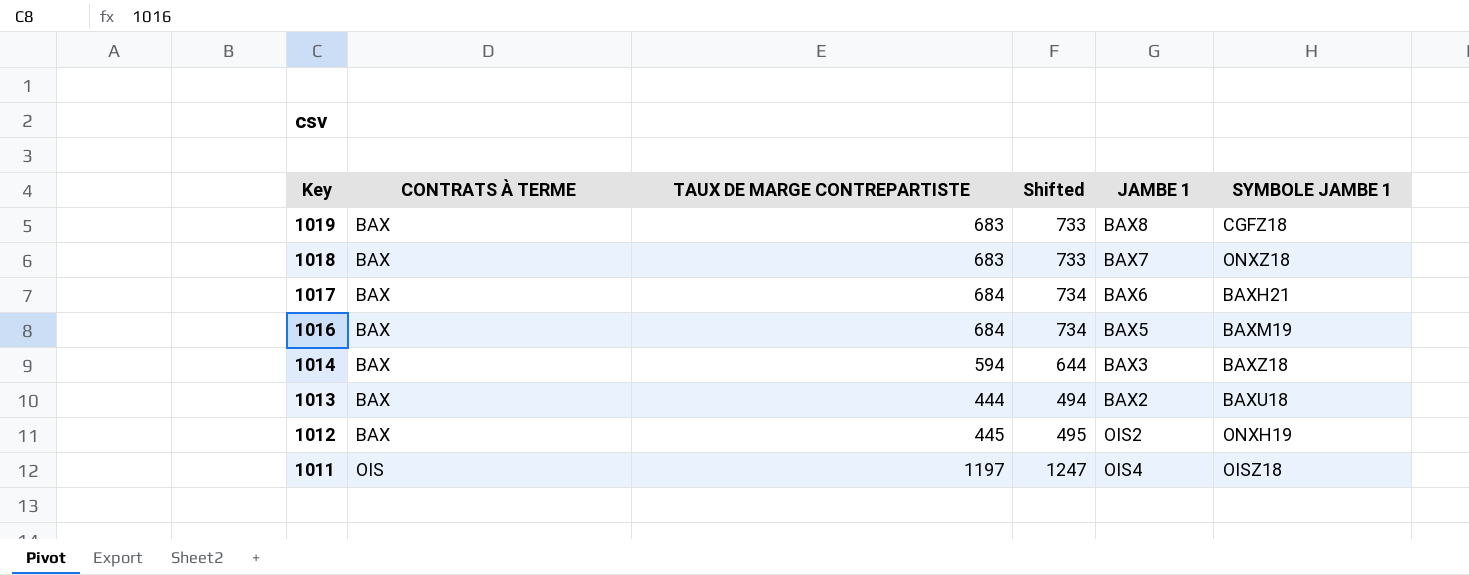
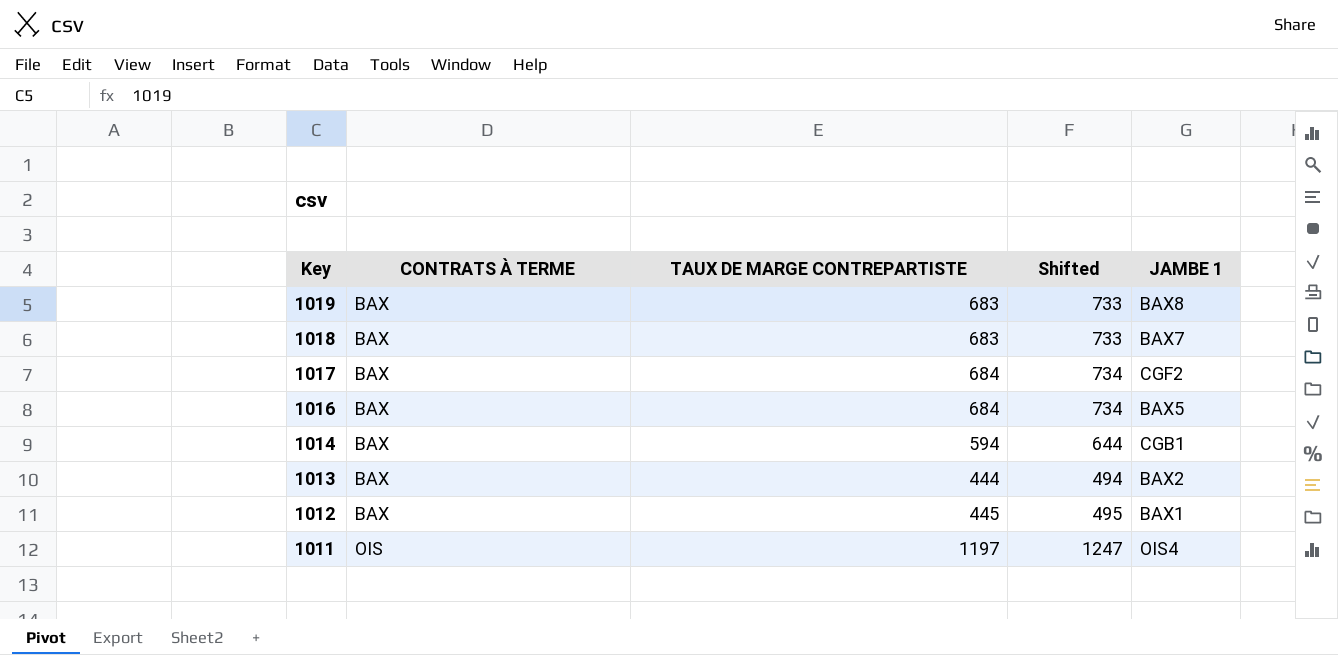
column SYMBOLE JAMBE 1 | position: 6 -> none
1017 | JAMBE 1: BAX6 -> CGF2
1014 | JAMBE 1: BAX3 -> CGB1
1012 | JAMBE 1: OIS2 -> BAX1

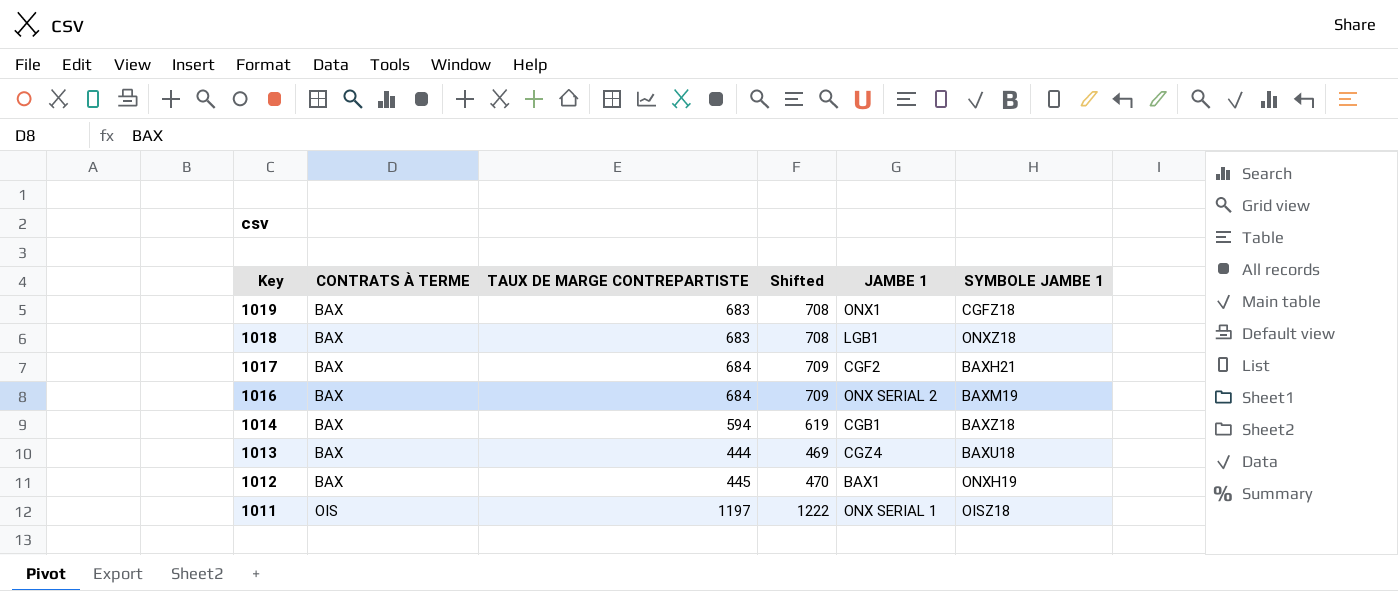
column Shifted | formula: [TAUX DE MARGE CONTREPARTISTE] + 50 -> [TAUX DE MARGE CONTREPARTISTE] + 25
column SYMBOLE JAMBE 1 | position: none -> 6
1019 | JAMBE 1: BAX8 -> ONX1
1018 | JAMBE 1: BAX7 -> LGB1
1016 | JAMBE 1: BAX5 -> ONX SERIAL 2
1013 | JAMBE 1: BAX2 -> CGZ4
1011 | JAMBE 1: OIS4 -> ONX SERIAL 1

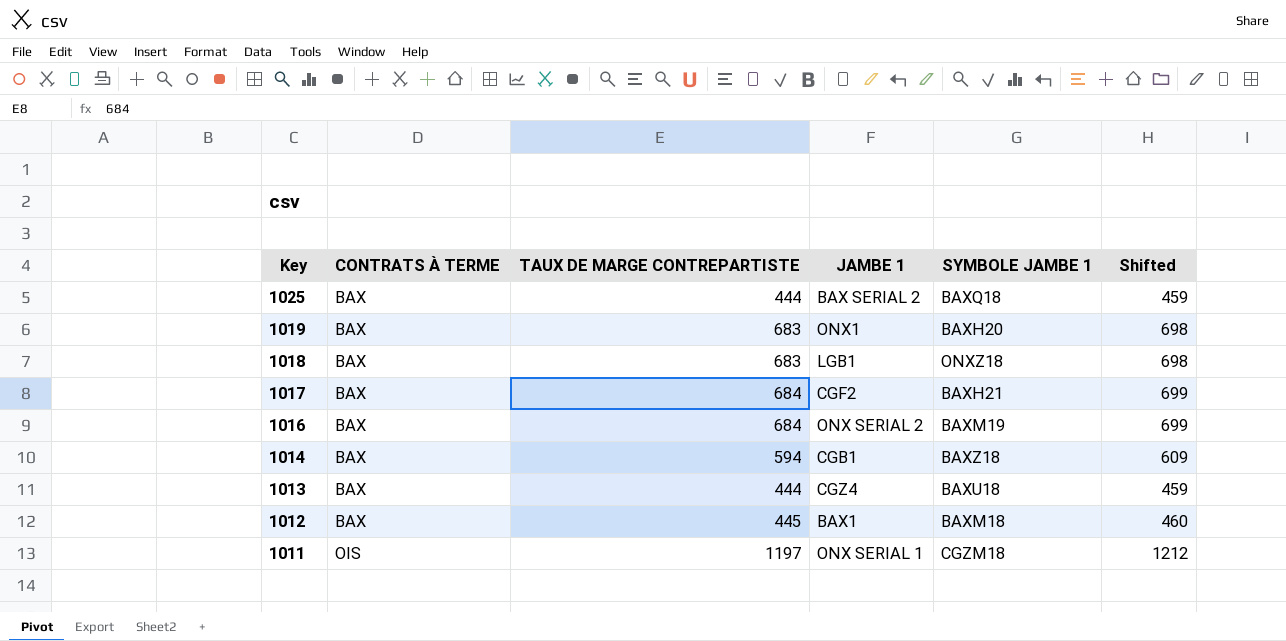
column Shifted | formula: [TAUX DE MARGE CONTREPARTISTE] + 25 -> [TAUX DE MARGE CONTREPARTISTE] + 15
column Shifted | position: 4 -> 6
row 1025: none -> BAX | 444 | BAX SERIAL 2 | BAXQ18 | 459
1019 | SYMBOLE JAMBE 1: CGFZ18 -> BAXH20
1012 | SYMBOLE JAMBE 1: ONXH19 -> BAXM18
1011 | SYMBOLE JAMBE 1: OISZ18 -> CGZM18

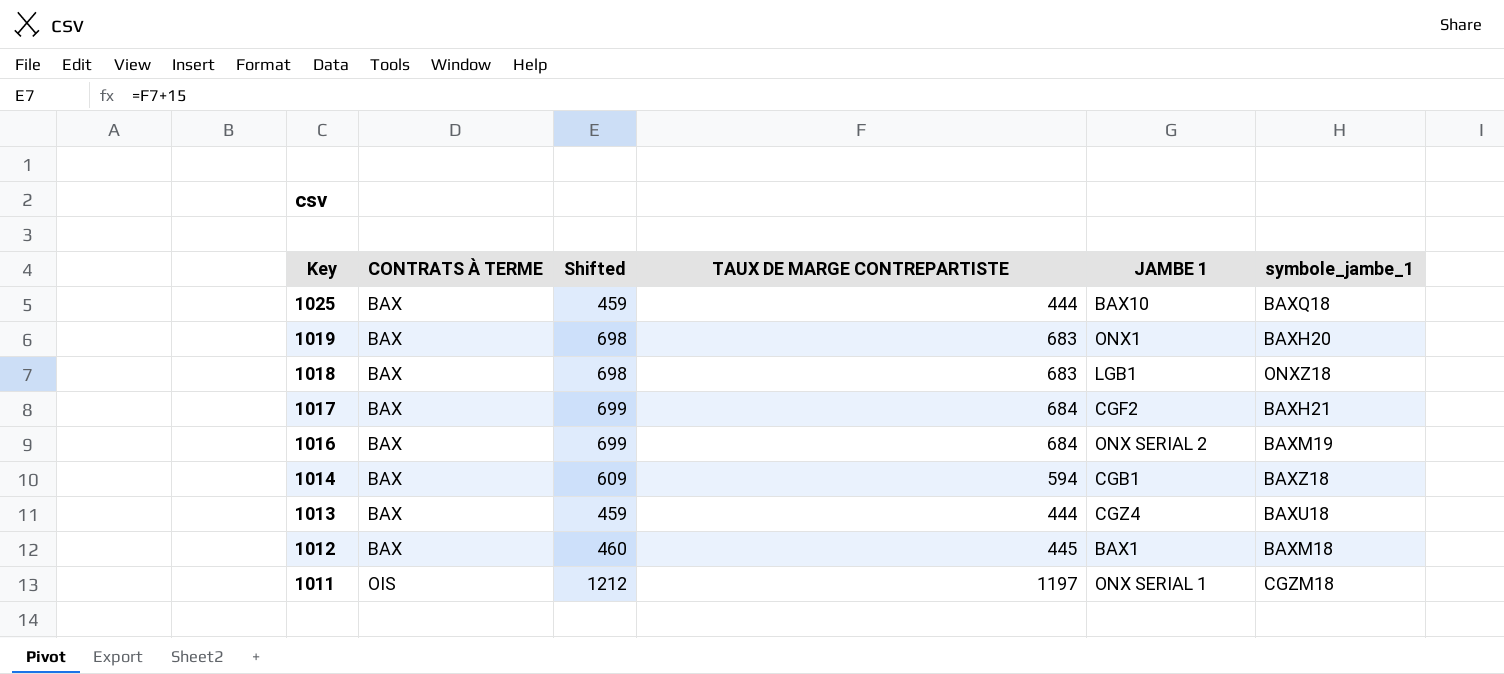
column Shifted | position: 6 -> 3
column name: SYMBOLE JAMBE 1 -> symbole_jambe_1
1025 | JAMBE 1: BAX SERIAL 2 -> BAX10

